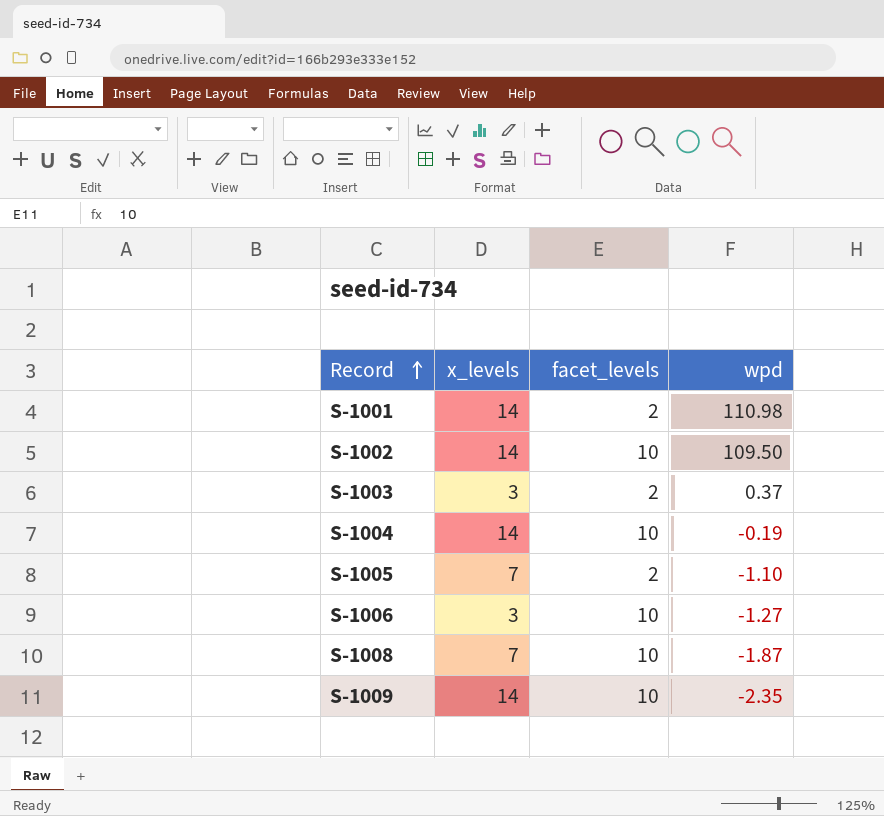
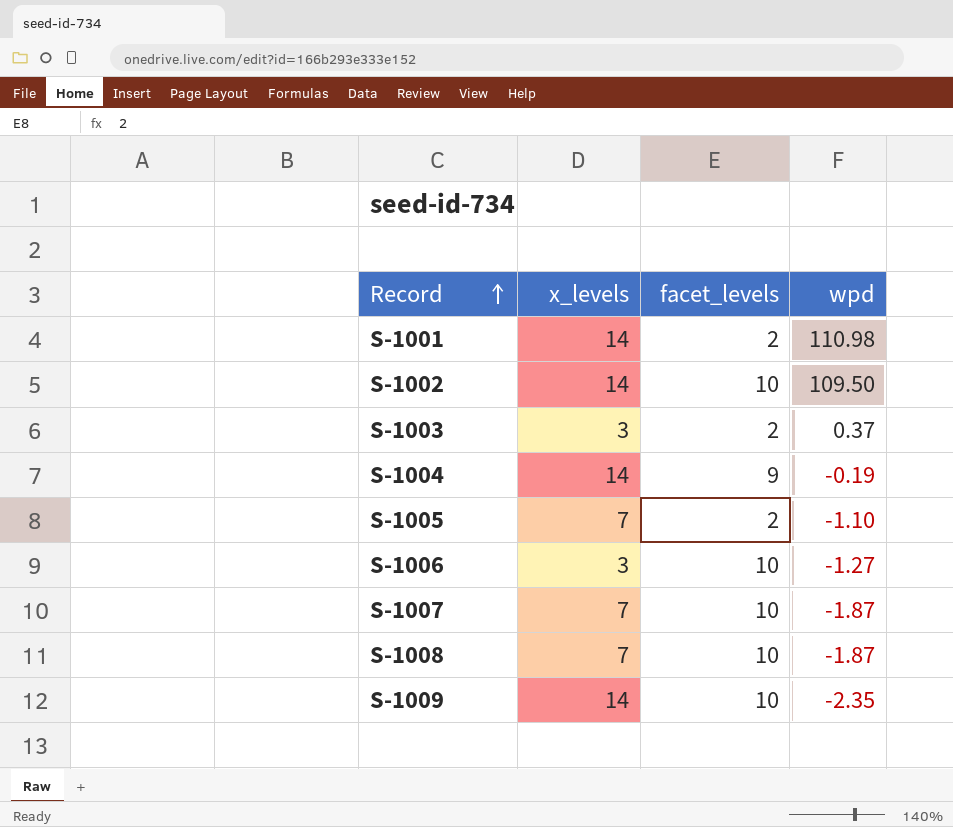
S-1004 | facet_levels: 10 -> 9
row S-1007: none -> 7 | 10 | -1.87

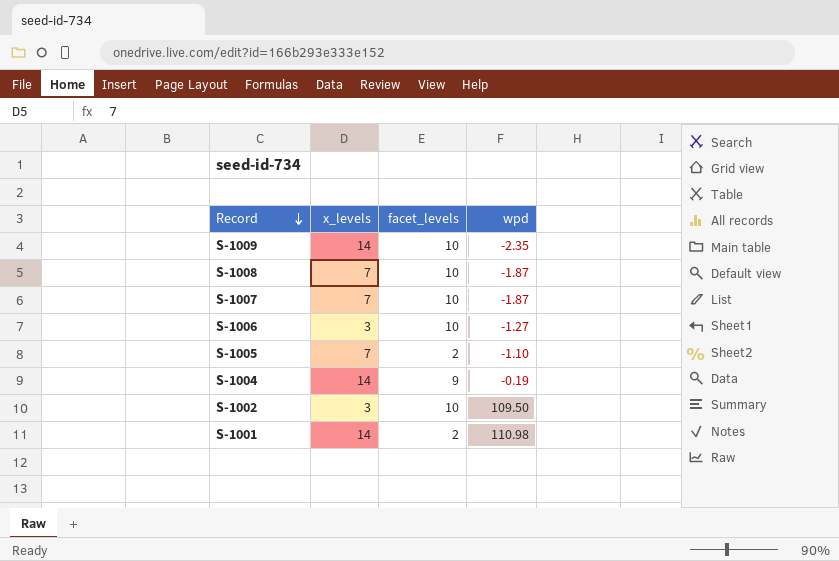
row order: Record ascending -> Record descending
row S-1003: 3 | 2 | 0.37 -> none
S-1002 | x_levels: 14 -> 3

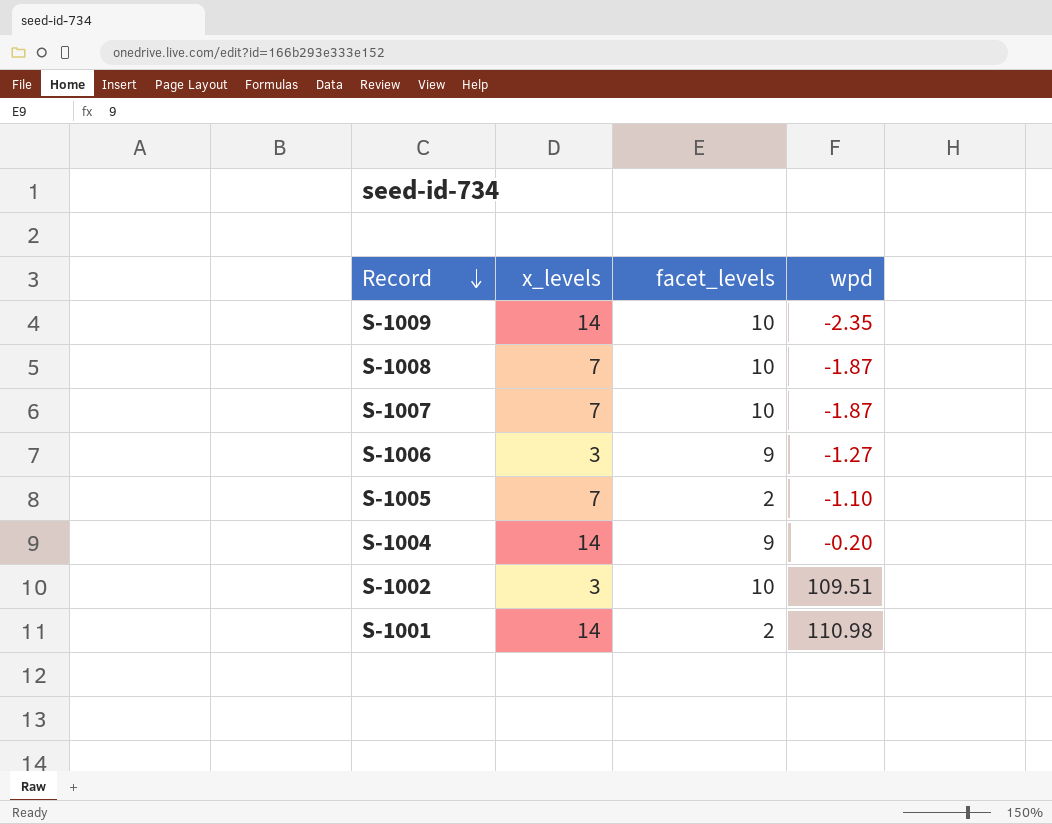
S-1006 | facet_levels: 10 -> 9
S-1004 | wpd: -0.19 -> -0.20
S-1002 | wpd: 109.50 -> 109.51

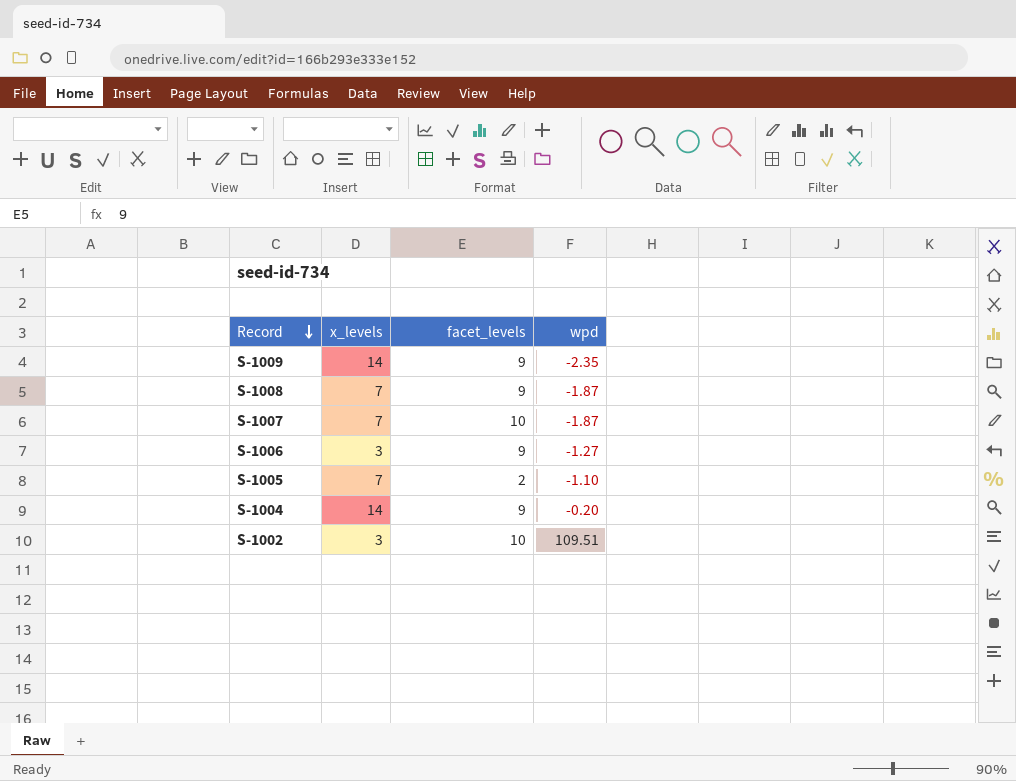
row S-1001: 14 | 2 | 110.98 -> none
S-1009 | facet_levels: 10 -> 9
S-1008 | facet_levels: 10 -> 9

